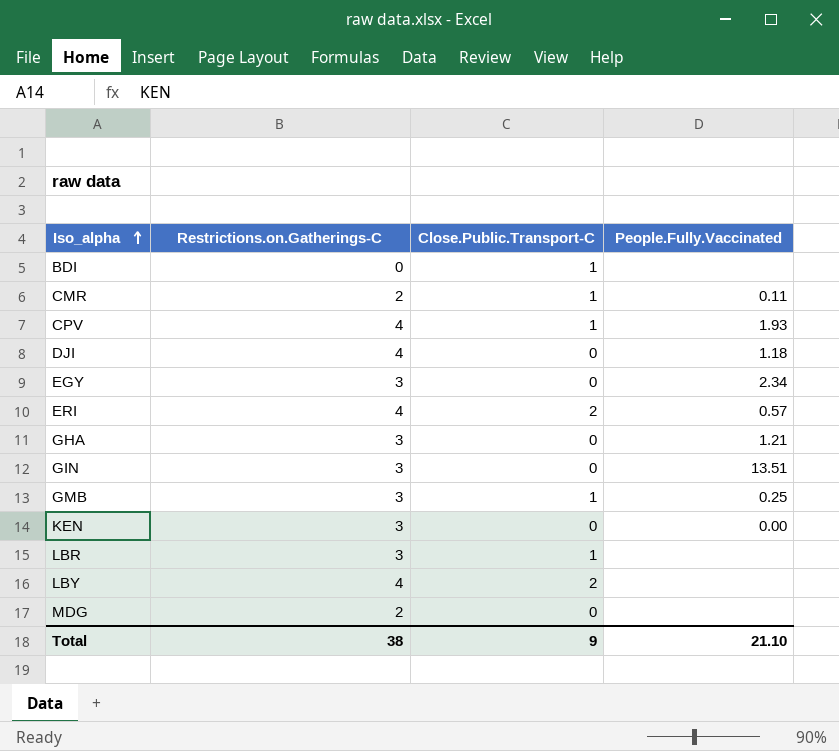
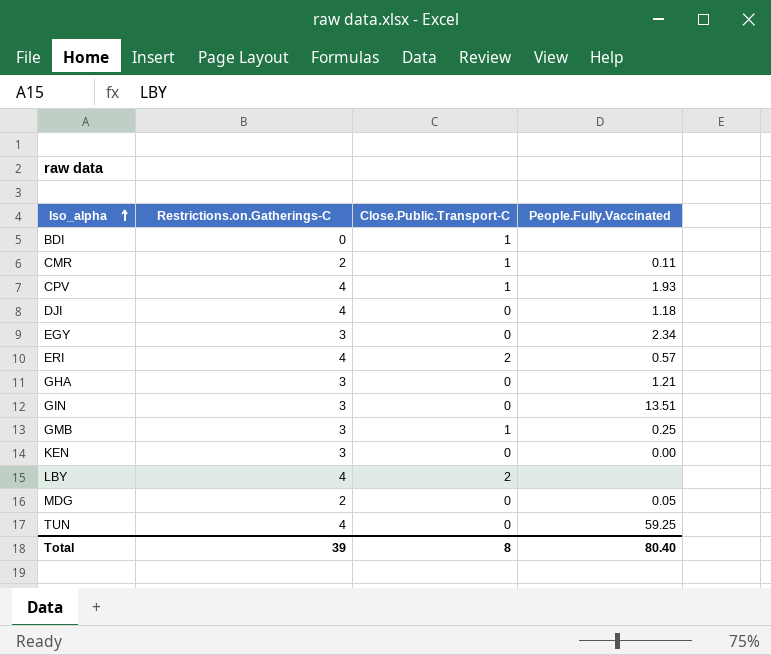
row LBR: 3 | 1 | none -> none
MDG | People.Fully.Vaccinated: none -> 0.05
row TUN: none -> 4 | 0 | 59.25
Total | Restrictions.on.Gatherings-C: 38 -> 39
Total | Close.Public.Transport-C: 9 -> 8
Total | People.Fully.Vaccinated: 21.10 -> 80.40

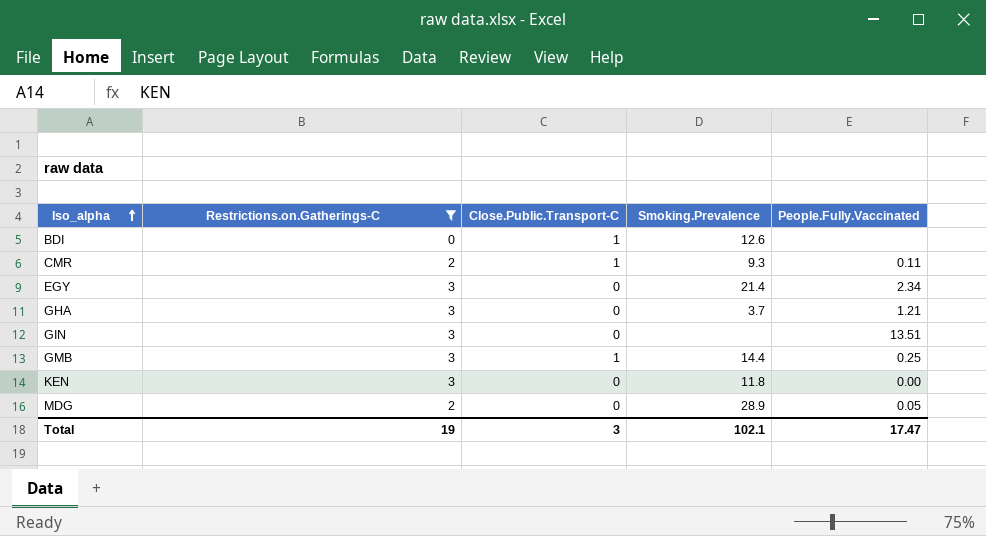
filter: none -> Restrictions.on.Gatherings-C != 4
column Smoking.Prevalence | position: none -> 4
Total | Restrictions.on.Gatherings-C: 39 -> 19
Total | Close.Public.Transport-C: 8 -> 3
Total | People.Fully.Vaccinated: 80.40 -> 17.47

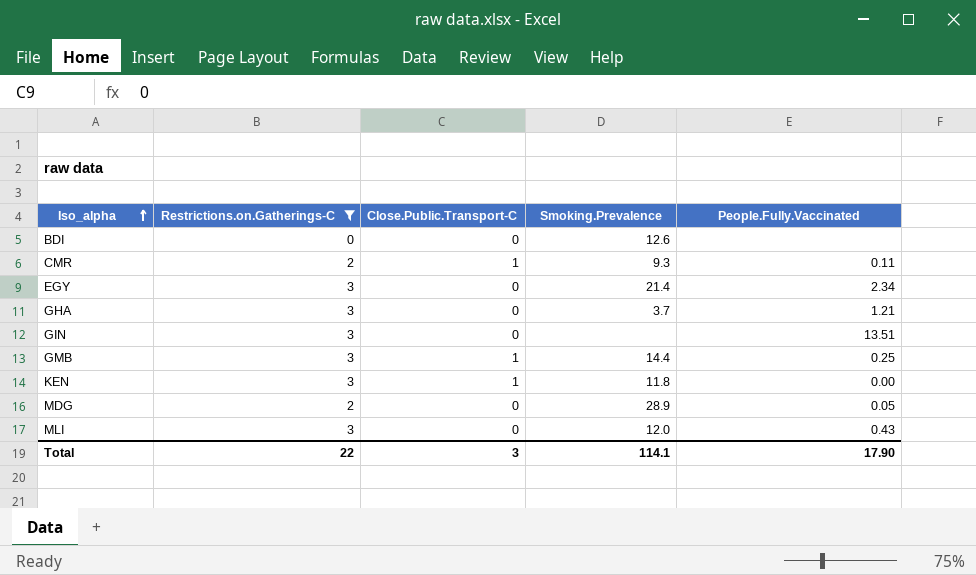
BDI | Close.Public.Transport-C: 1 -> 0
KEN | Close.Public.Transport-C: 0 -> 1
row MLI: none -> 3 | 0 | 12.0 | 0.43
Total | Restrictions.on.Gatherings-C: 19 -> 22
Total | Smoking.Prevalence: 102.1 -> 114.1
Total | People.Fully.Vaccinated: 17.47 -> 17.90

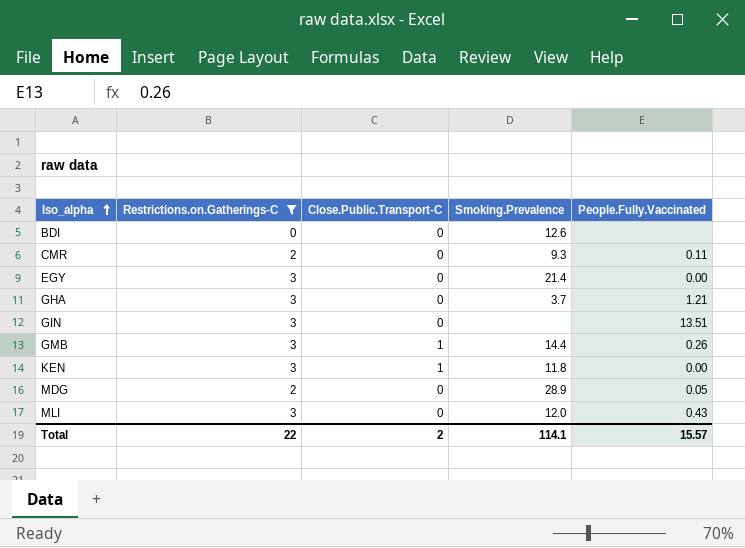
CMR | Close.Public.Transport-C: 1 -> 0
EGY | People.Fully.Vaccinated: 2.34 -> 0.00
GMB | People.Fully.Vaccinated: 0.25 -> 0.26
Total | Close.Public.Transport-C: 3 -> 2
Total | People.Fully.Vaccinated: 17.90 -> 15.57

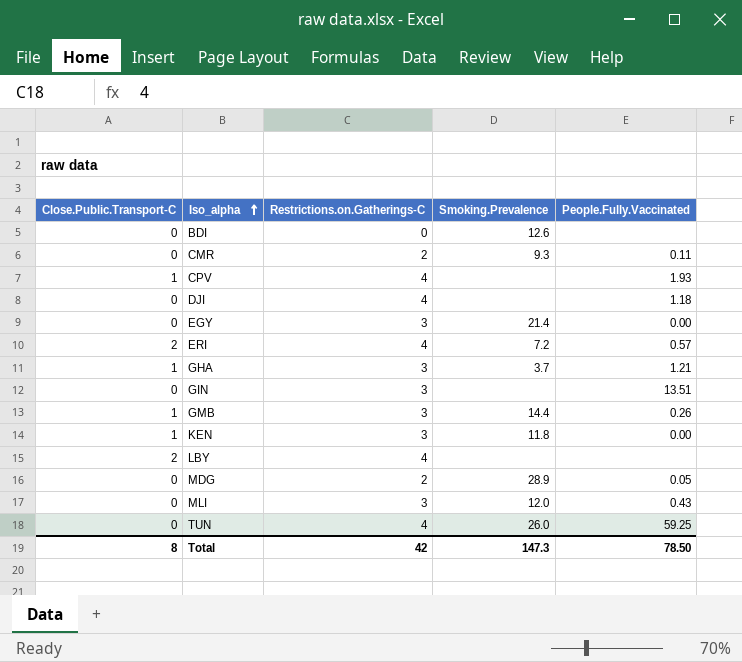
filter: Restrictions.on.Gatherings-C != 4 -> none
column Close.Public.Transport-C | position: 3 -> 1
GHA | Close.Public.Transport-C: 0 -> 1
Total | Close.Public.Transport-C: 2 -> 8
Total | Restrictions.on.Gatherings-C: 22 -> 42
Total | Smoking.Prevalence: 114.1 -> 147.3
Total | People.Fully.Vaccinated: 15.57 -> 78.50

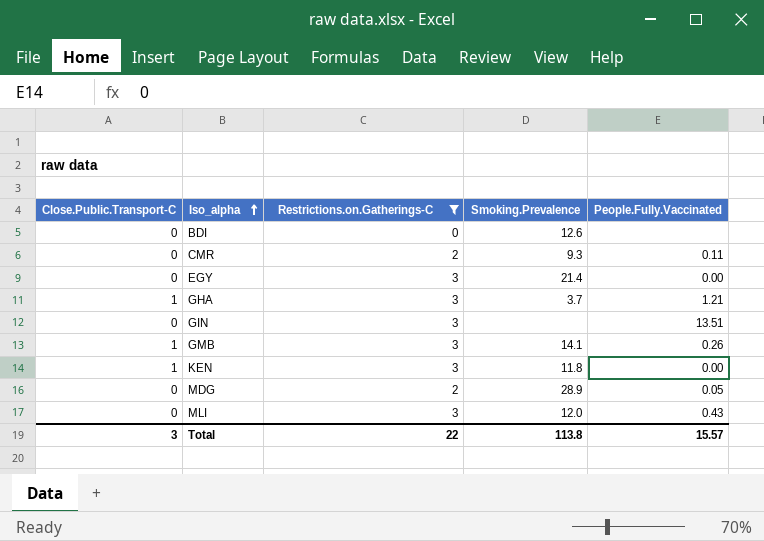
filter: none -> Restrictions.on.Gatherings-C != 4
GMB | Smoking.Prevalence: 14.4 -> 14.1
Total | Close.Public.Transport-C: 8 -> 3
Total | Restrictions.on.Gatherings-C: 42 -> 22
Total | Smoking.Prevalence: 147.3 -> 113.8
Total | People.Fully.Vaccinated: 78.50 -> 15.57

